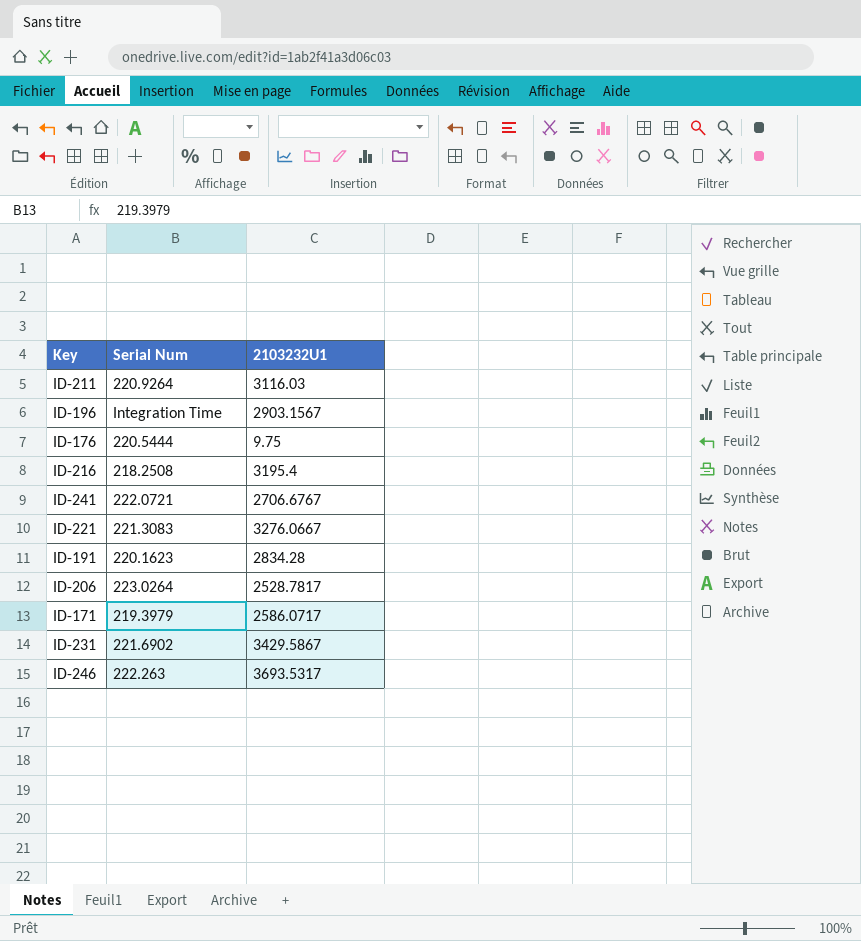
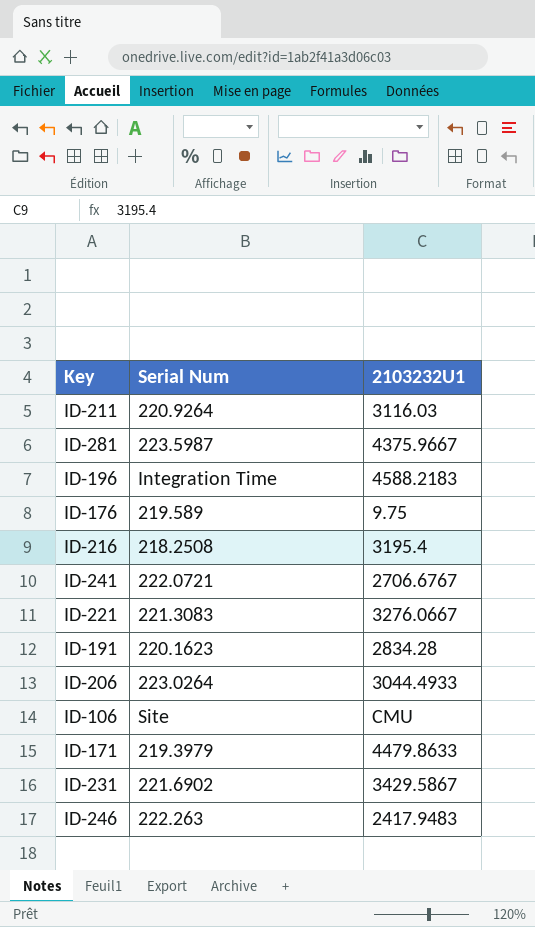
row ID-281: none -> 223.5987 | 4375.9667
ID-196 | 2103232U1: 2903.1567 -> 4588.2183
ID-176 | Serial Num: 220.5444 -> 219.589
ID-206 | 2103232U1: 2528.7817 -> 3044.4933
row ID-106: none -> Site | CMU
ID-171 | 2103232U1: 2586.0717 -> 4479.8633
ID-246 | 2103232U1: 3693.5317 -> 2417.9483

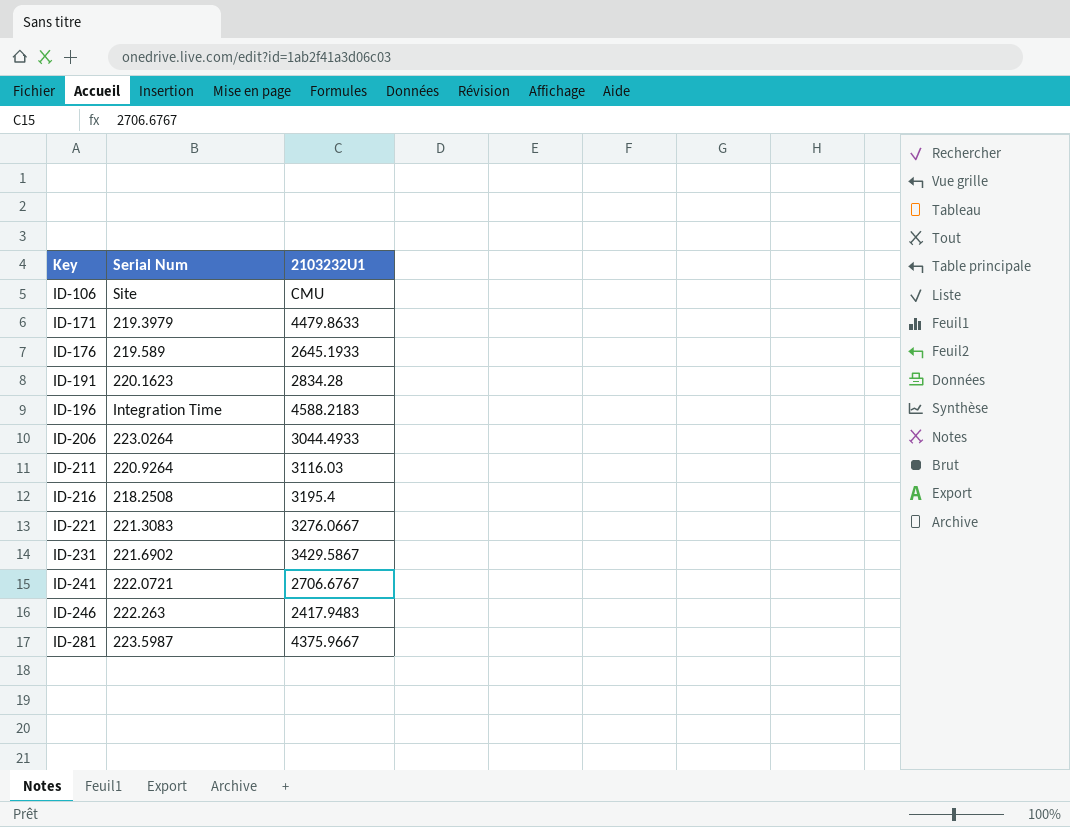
row order: none -> Key ascending
ID-176 | 2103232U1: 9.75 -> 2645.1933

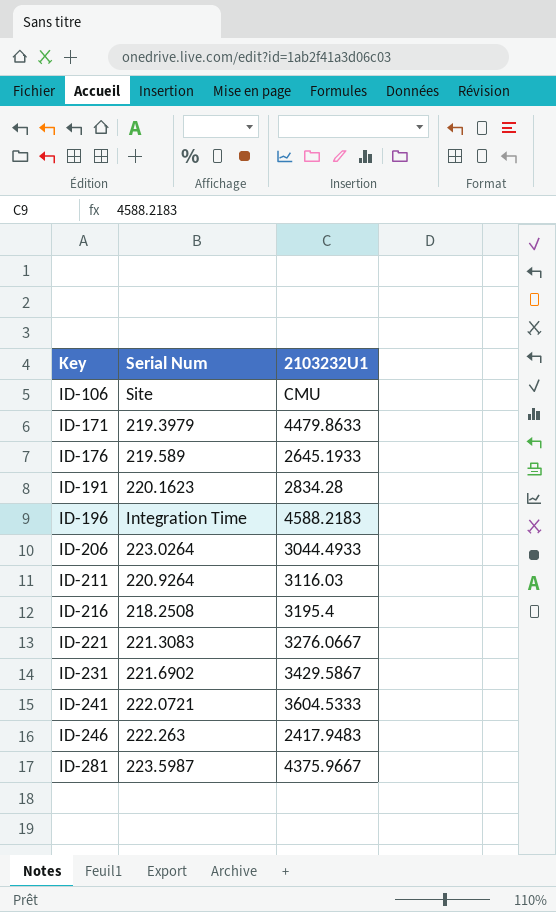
ID-241 | 2103232U1: 2706.6767 -> 3604.5333

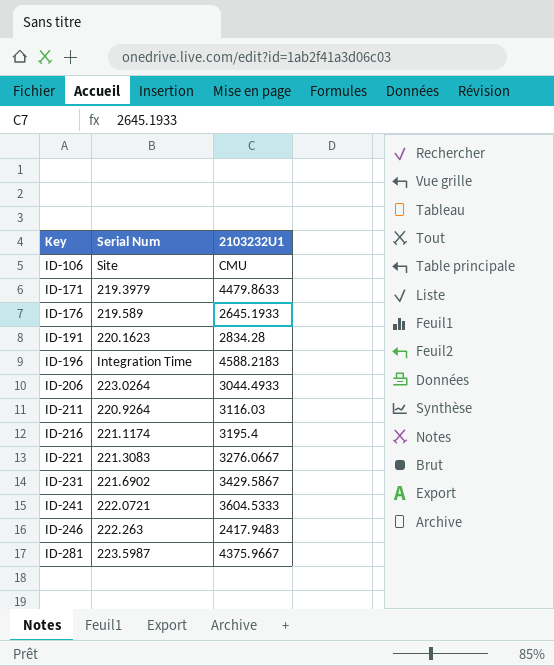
ID-216 | Serial Num: 218.2508 -> 221.1174

